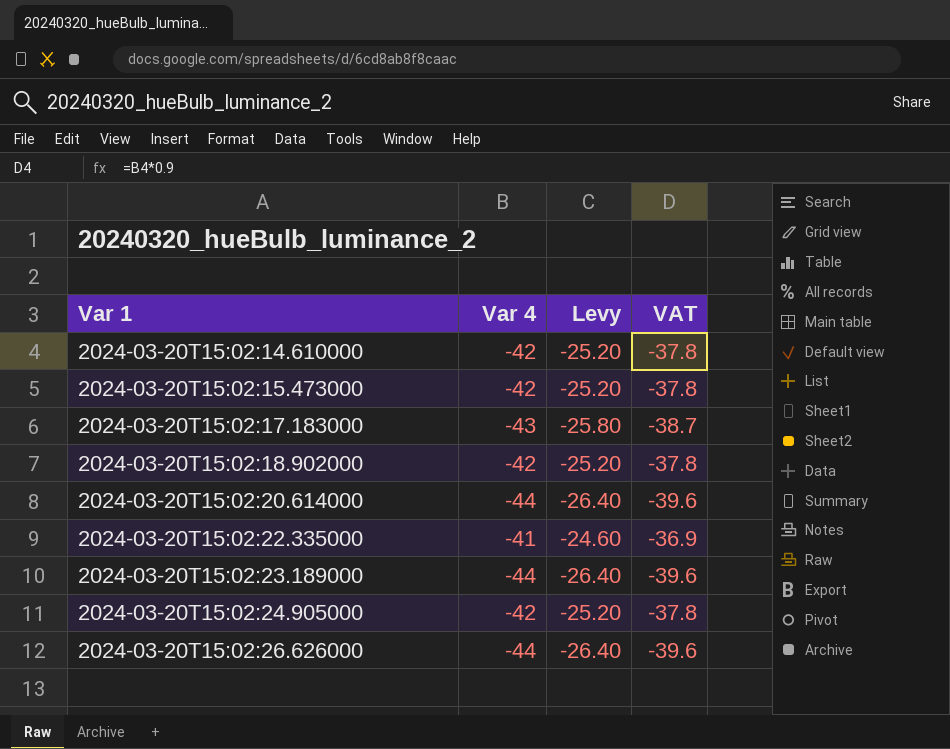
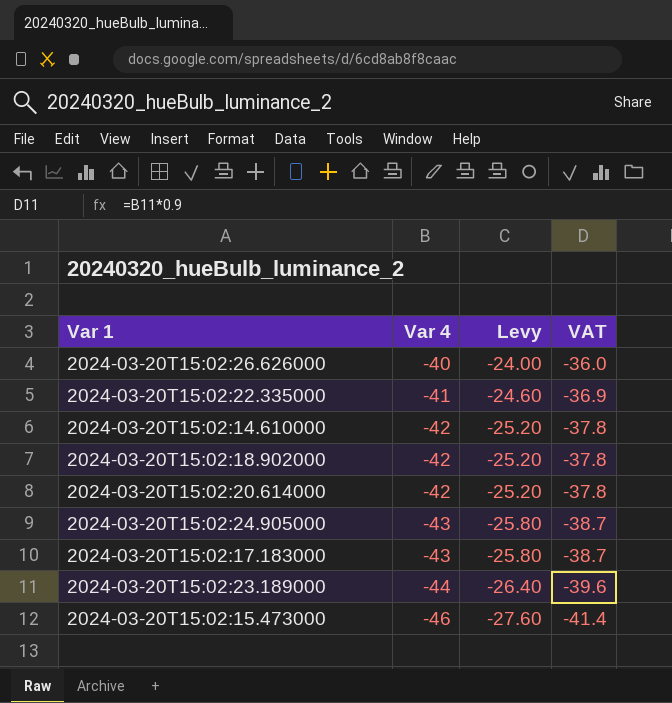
row order: Var 1 ascending -> Var 4 descending
2024-03-20T15:02:26.626000 | Var 4: -44 -> -40
2024-03-20T15:02:26.626000 | Levy: -26.40 -> -24.00
2024-03-20T15:02:26.626000 | VAT: -39.6 -> -36.0
2024-03-20T15:02:20.614000 | Var 4: -44 -> -42
2024-03-20T15:02:20.614000 | Levy: -26.40 -> -25.20
2024-03-20T15:02:20.614000 | VAT: -39.6 -> -37.8
2024-03-20T15:02:24.905000 | Var 4: -42 -> -43
2024-03-20T15:02:24.905000 | Levy: -25.20 -> -25.80
2024-03-20T15:02:24.905000 | VAT: -37.8 -> -38.7
2024-03-20T15:02:15.473000 | Var 4: -42 -> -46
2024-03-20T15:02:15.473000 | Levy: -25.20 -> -27.60
2024-03-20T15:02:15.473000 | VAT: -37.8 -> -41.4

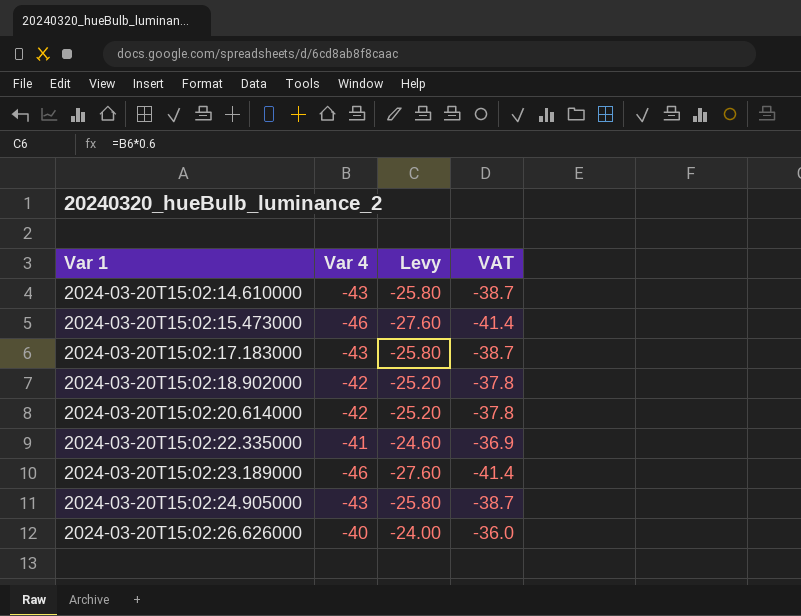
row order: Var 4 descending -> Var 1 ascending
2024-03-20T15:02:14.610000 | Var 4: -42 -> -43
2024-03-20T15:02:14.610000 | Levy: -25.20 -> -25.80
2024-03-20T15:02:14.610000 | VAT: -37.8 -> -38.7
2024-03-20T15:02:23.189000 | Var 4: -44 -> -46
2024-03-20T15:02:23.189000 | Levy: -26.40 -> -27.60
2024-03-20T15:02:23.189000 | VAT: -39.6 -> -41.4

